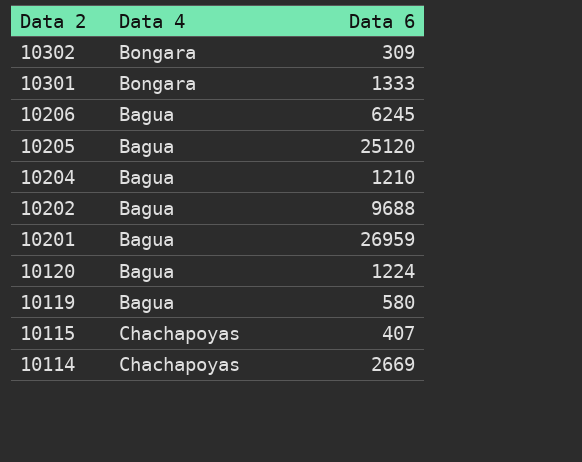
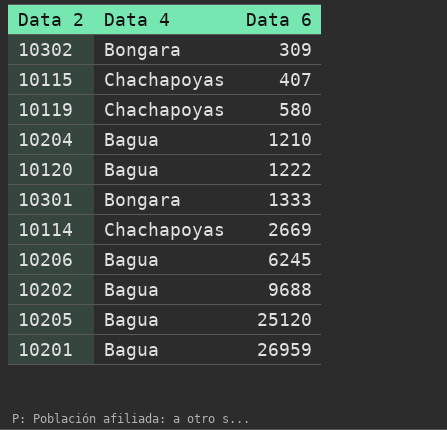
row order: Data 2 descending -> Data 6 ascending
10119 | Data 4: Bagua -> Chachapoyas
10120 | Data 6: 1224 -> 1222

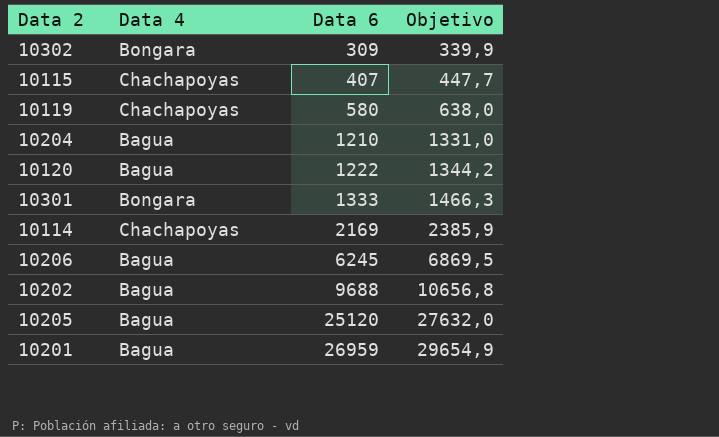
column Objetivo | formula: none -> [Data 6] * 1,1
10114 | Data 6: 2669 -> 2169

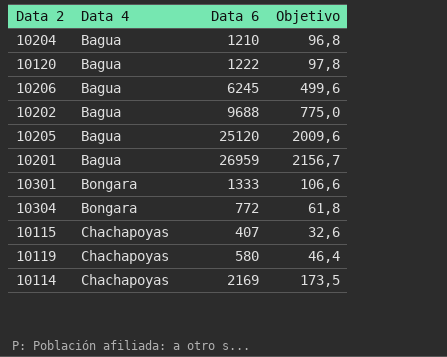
row order: Data 6 ascending -> Data 4 ascending
column Objetivo | formula: [Data 6] * 1,1 -> [Data 6] * 0,08
row 10302: Bongara | 309 | 339,9 -> none
row 10304: none -> Bongara | 772 | 61,8

